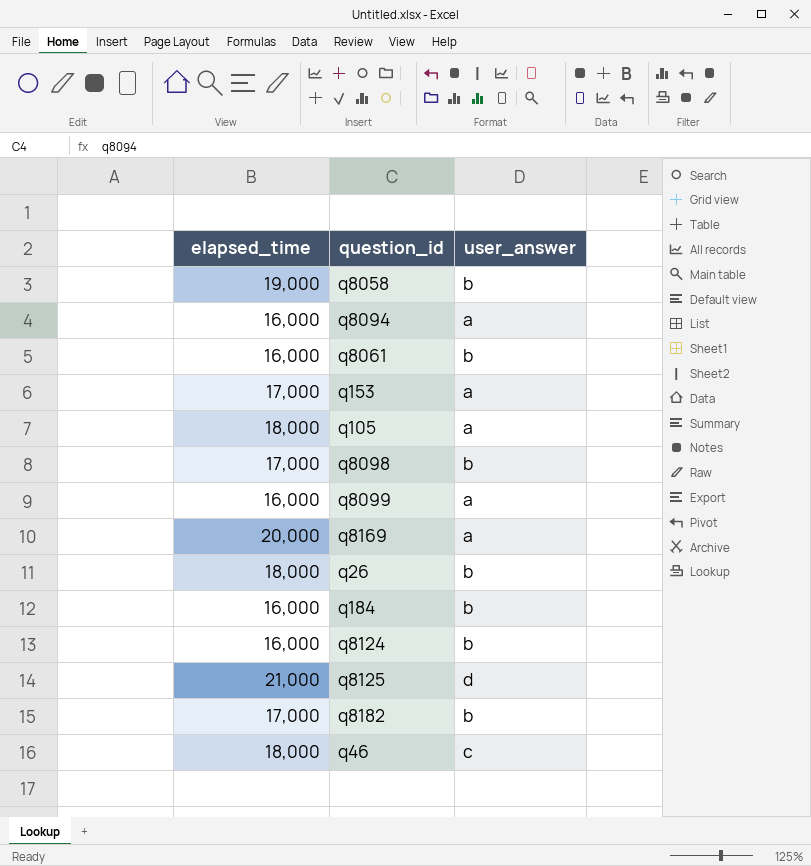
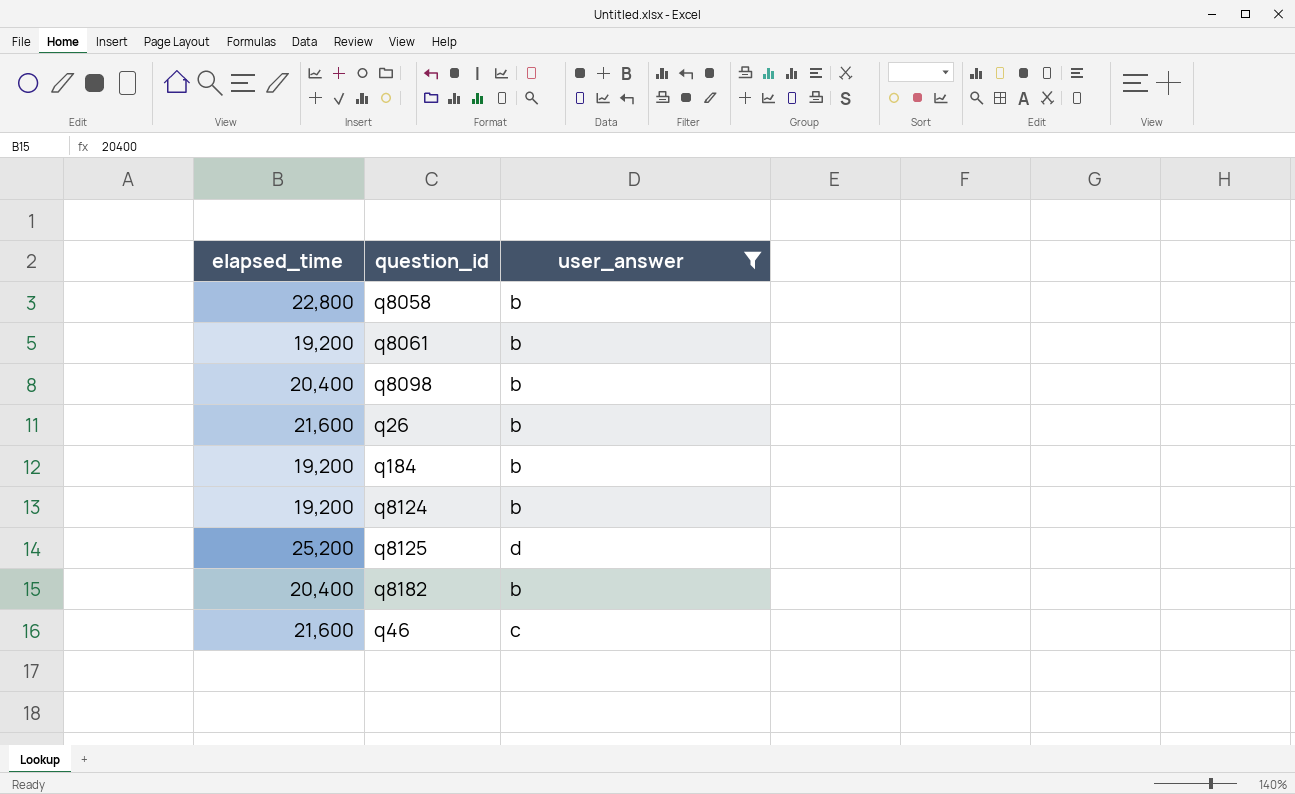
filter: none -> user_answer != a
q8058 | elapsed_time: 19,000 -> 22,800
q8061 | elapsed_time: 16,000 -> 19,200
q8098 | elapsed_time: 17,000 -> 20,400
q26 | elapsed_time: 18,000 -> 21,600
q184 | elapsed_time: 16,000 -> 19,200
q8124 | elapsed_time: 16,000 -> 19,200
q8125 | elapsed_time: 21,000 -> 25,200
q8182 | elapsed_time: 17,000 -> 20,400
q46 | elapsed_time: 18,000 -> 21,600

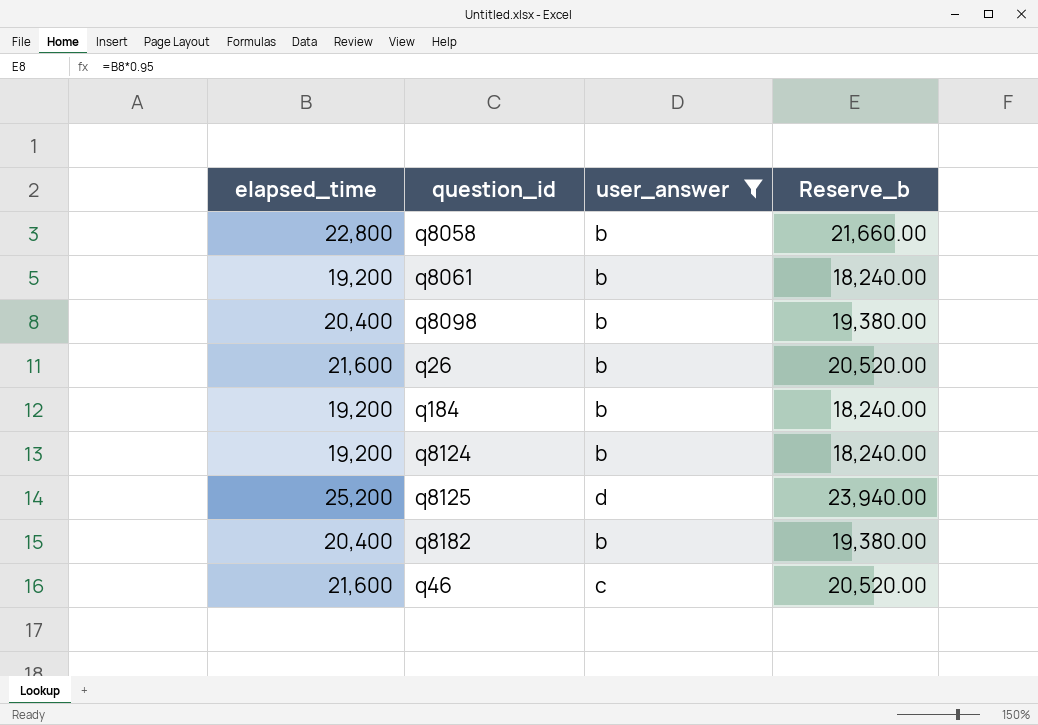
column Reserve_b | formula: none -> [elapsed_time] * 0.95

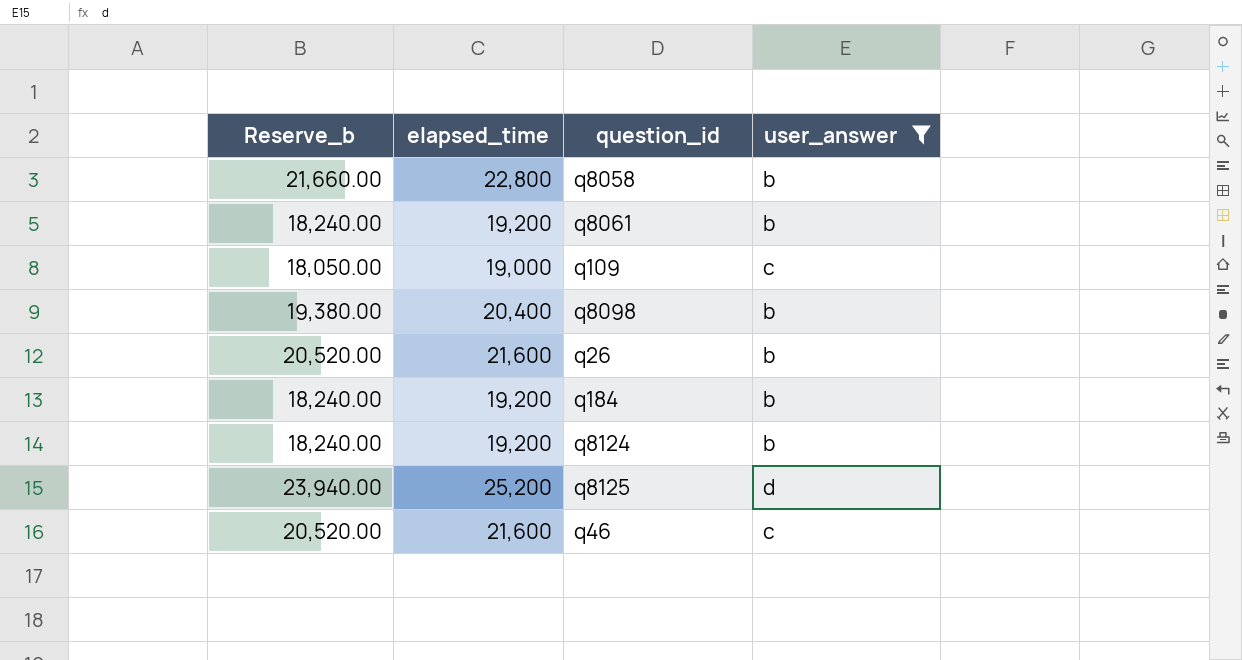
column Reserve_b | position: 4 -> 1
row q8182: 20,400 | b | 19,380.00 -> none
row q109: none -> 18,050.00 | 19,000 | c

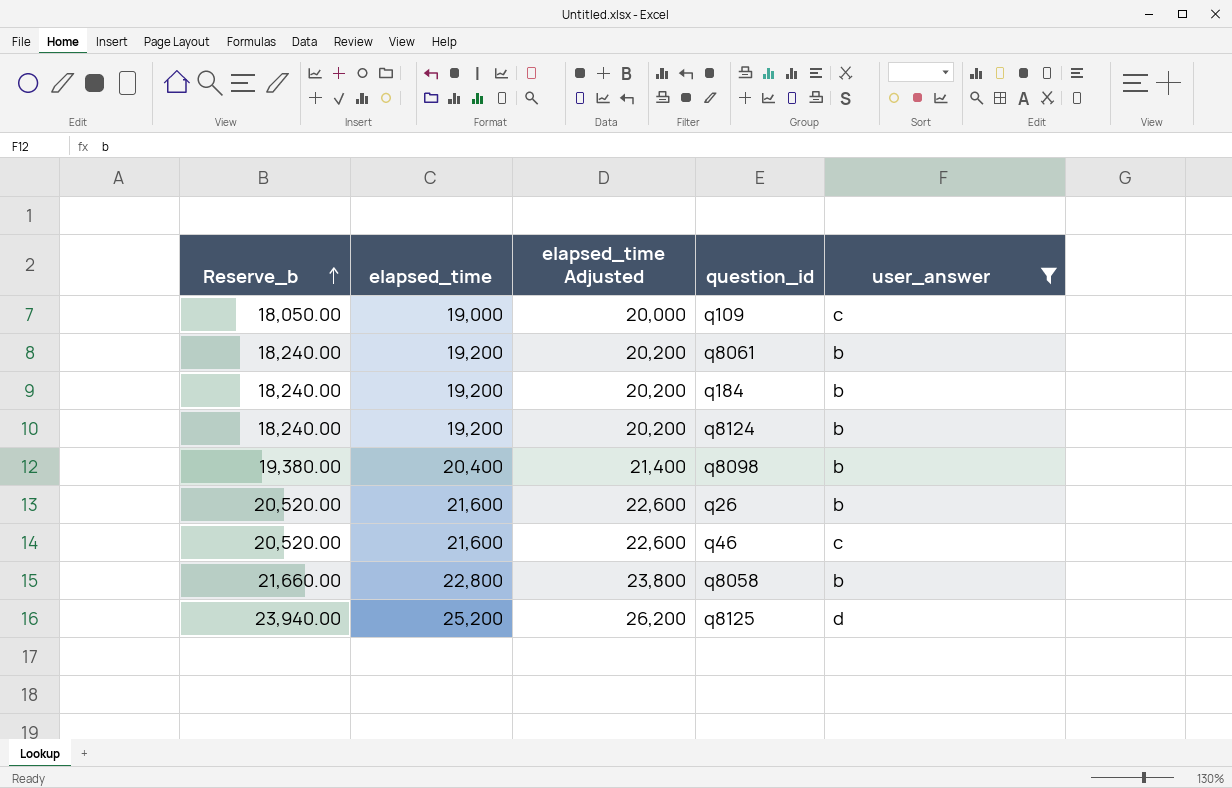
row order: none -> Reserve_b ascending
column elapsed_time Adjusted | formula: none -> [elapsed_time] + 1000

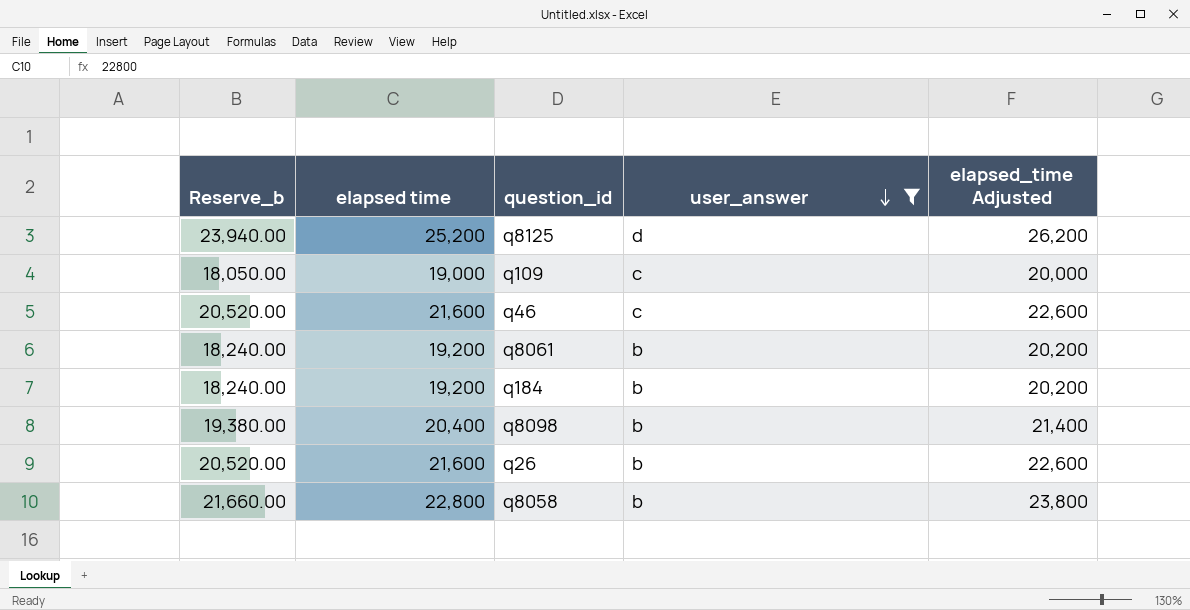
row order: Reserve_b ascending -> user_answer descending
column name: elapsed_time -> elapsed time
column elapsed_time Adjusted | position: 3 -> 5
row q8124: 18,240.00 | 19,200 | 20,200 | b -> none

